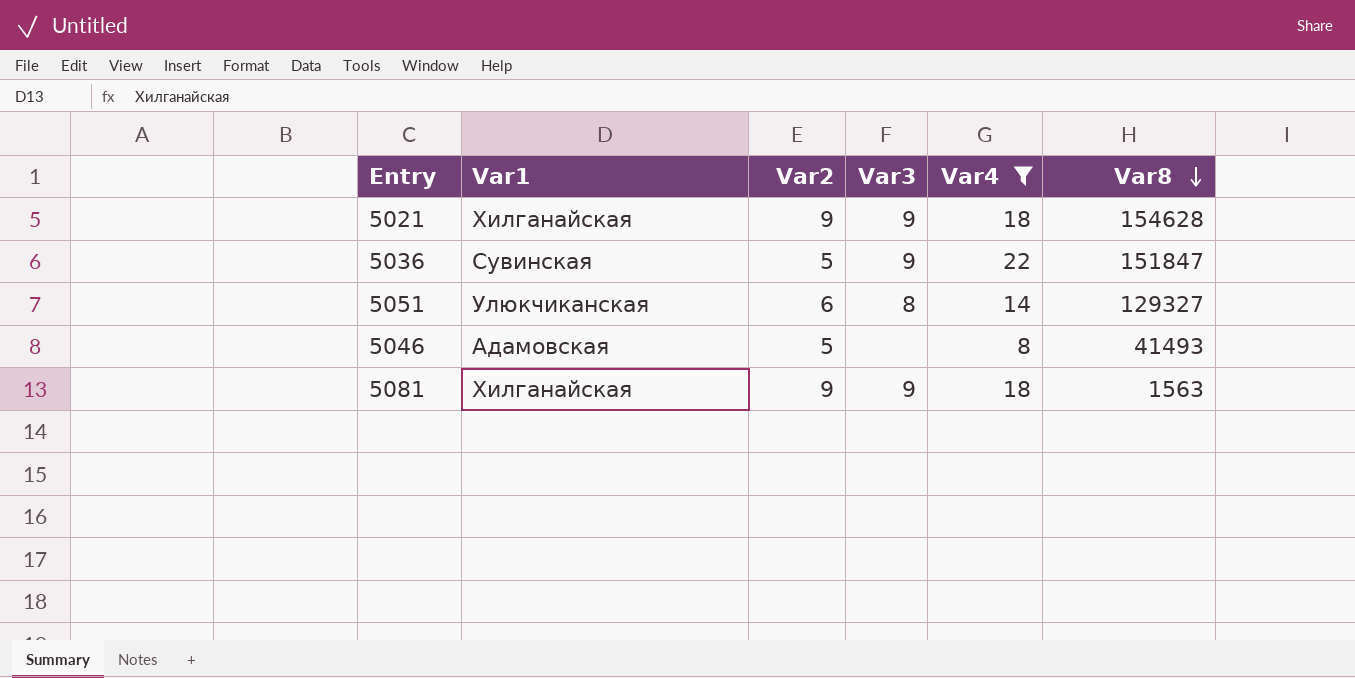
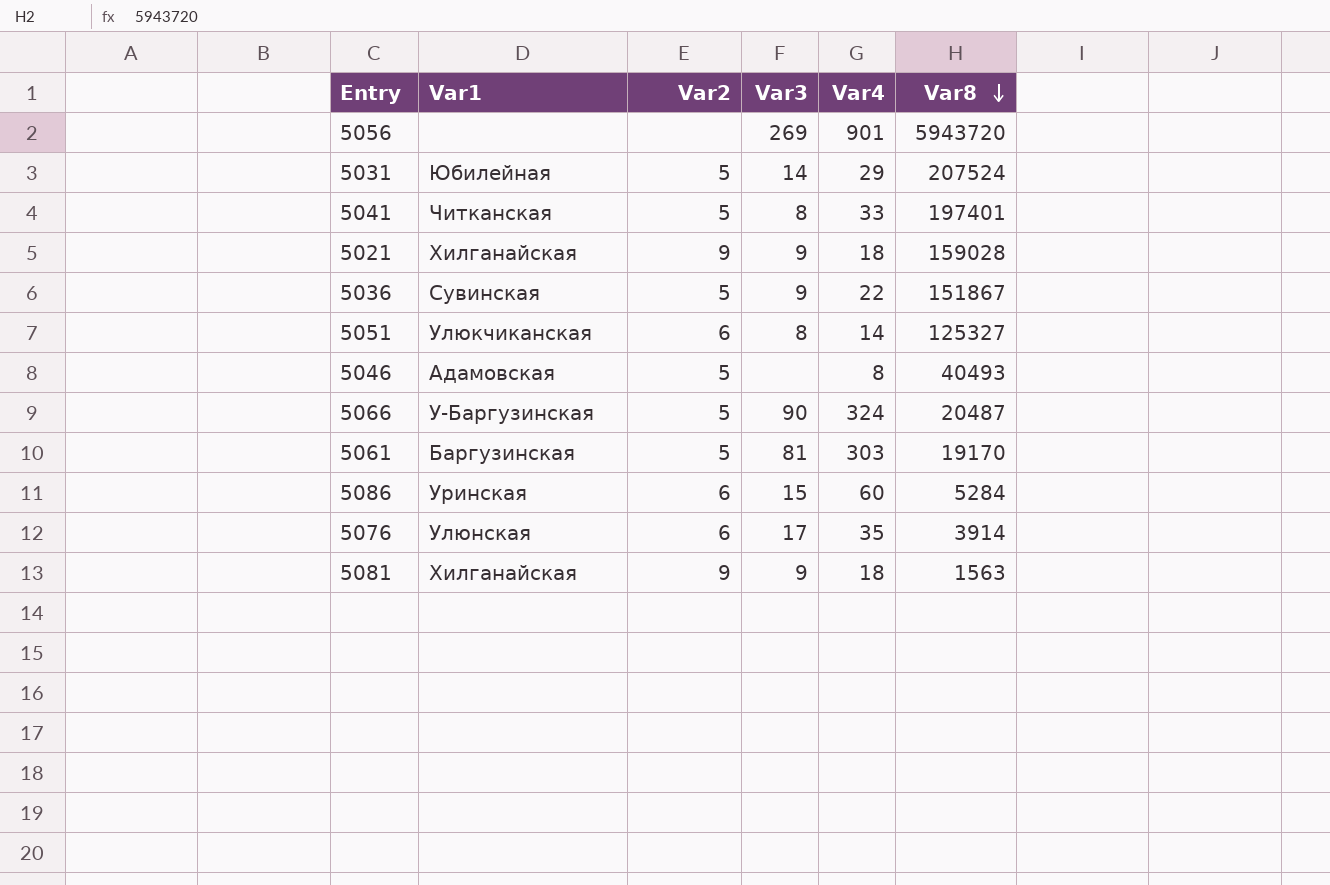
filter: Var4 <= 22 -> none
5021 | Var8: 154628 -> 159028
5036 | Var8: 151847 -> 151867
5051 | Var8: 129327 -> 125327
5046 | Var8: 41493 -> 40493

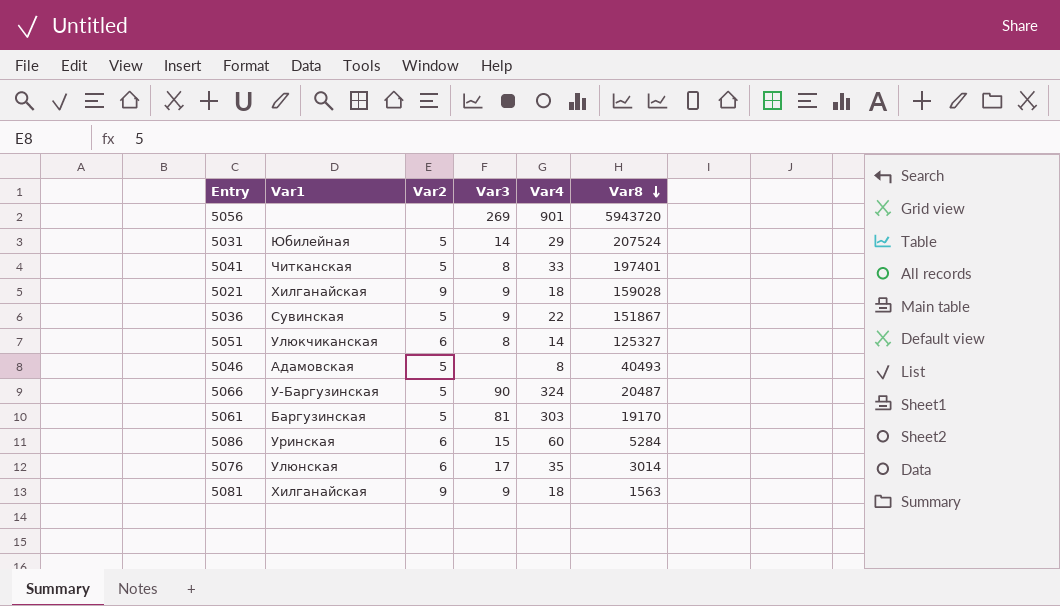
5076 | Var8: 3914 -> 3014

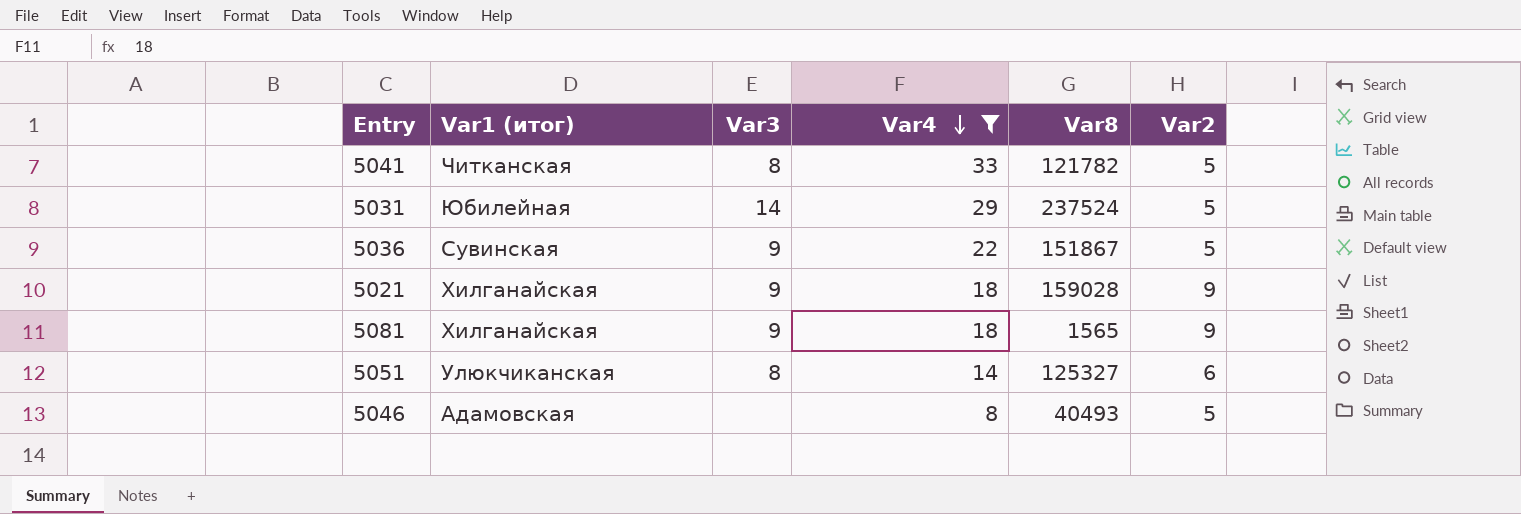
filter: none -> Var4 <= 33
row order: Var8 descending -> Var4 descending
column name: Var1 -> Var1 (итог)
column Var2 | position: 3 -> 6
5041 | Var8: 197401 -> 121782
5031 | Var8: 207524 -> 237524
5081 | Var8: 1563 -> 1565

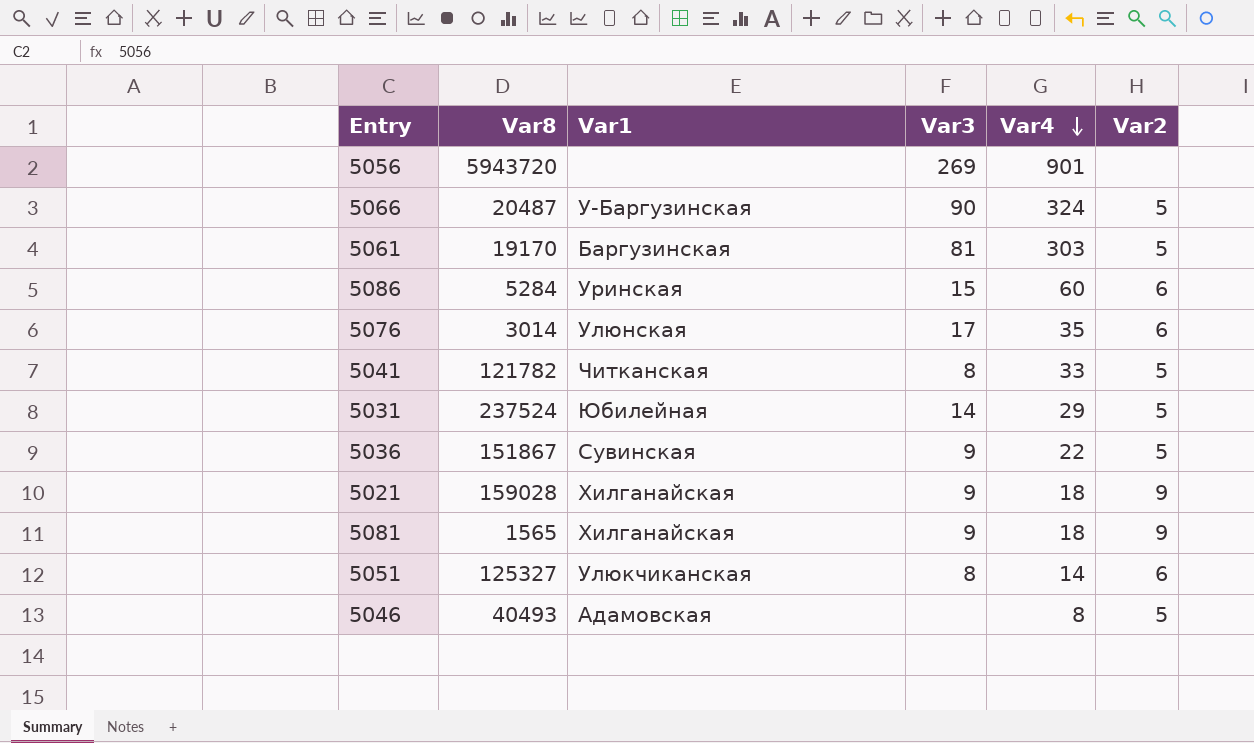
filter: Var4 <= 33 -> none
column Var8 | position: 5 -> 2
column name: Var1 (итог) -> Var1

